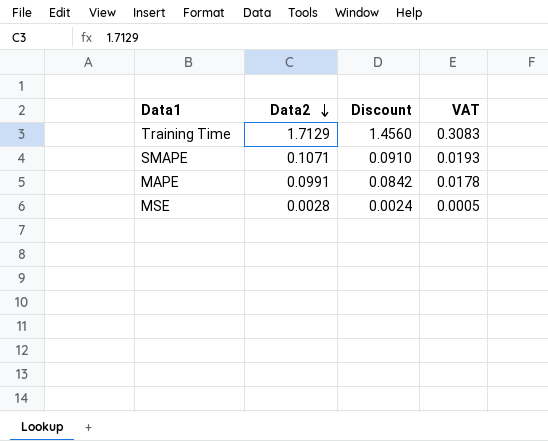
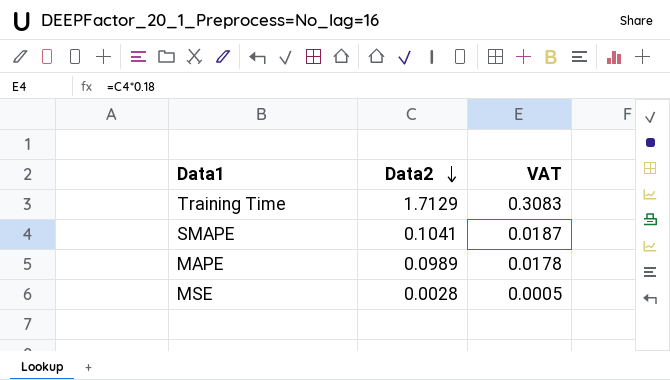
column Discount | formula: [Data2] * 0.85 -> none
SMAPE | Data2: 0.1071 -> 0.1041
SMAPE | VAT: 0.0193 -> 0.0187
MAPE | Data2: 0.0991 -> 0.0989

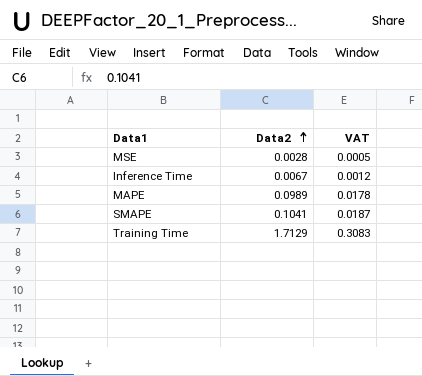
row order: Data2 descending -> Data2 ascending
row Inference Time: none -> 0.0067 | 0.0012

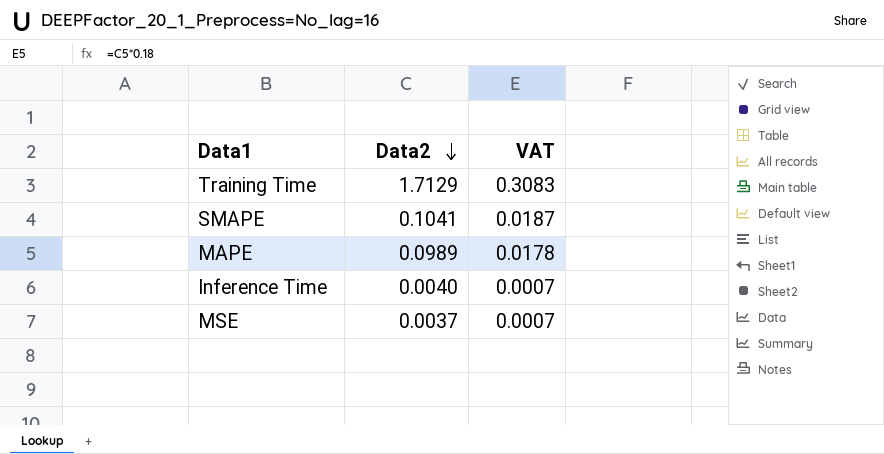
row order: Data2 ascending -> Data2 descending
Inference Time | Data2: 0.0067 -> 0.0040
Inference Time | VAT: 0.0012 -> 0.0007
MSE | Data2: 0.0028 -> 0.0037
MSE | VAT: 0.0005 -> 0.0007

